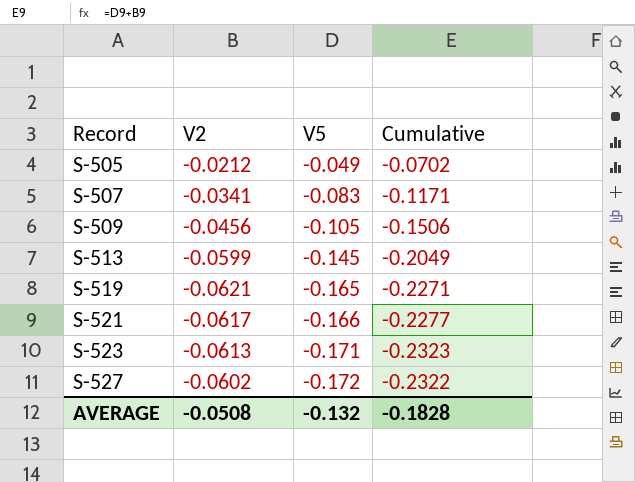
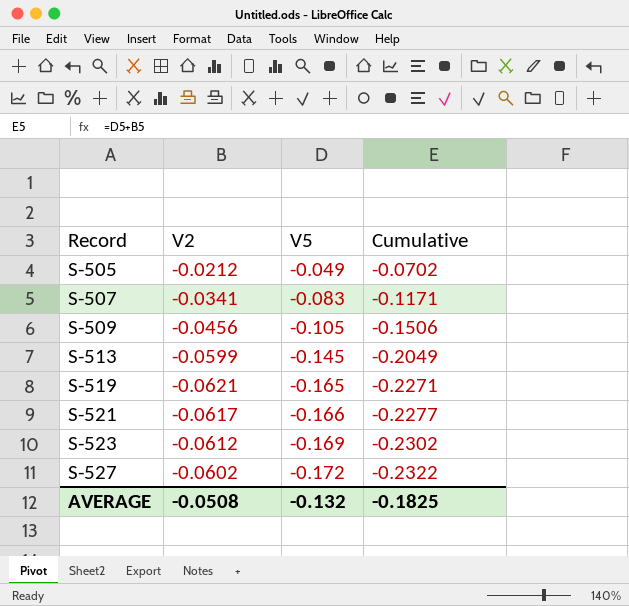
S-523 | V2: -0.0613 -> -0.0612
S-523 | V5: -0.171 -> -0.169
S-523 | Cumulative: -0.2323 -> -0.2302
AVERAGE | Cumulative: -0.1828 -> -0.1825

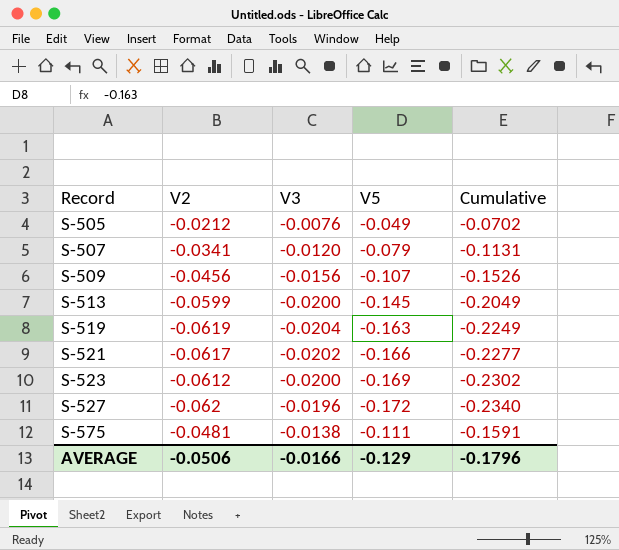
column V3 | position: none -> 3
S-507 | V5: -0.083 -> -0.079
S-507 | Cumulative: -0.1171 -> -0.1131
S-509 | V5: -0.105 -> -0.107
S-509 | Cumulative: -0.1506 -> -0.1526
S-519 | V2: -0.0621 -> -0.0619
S-519 | V5: -0.165 -> -0.163
S-519 | Cumulative: -0.2271 -> -0.2249
S-527 | V2: -0.0602 -> -0.062
S-527 | Cumulative: -0.2322 -> -0.2340
row S-575: none -> -0.0481 | -0.0138 | -0.111 | -0.1591
AVERAGE | V2: -0.0508 -> -0.0506
AVERAGE | V5: -0.132 -> -0.129
AVERAGE | Cumulative: -0.1825 -> -0.1796

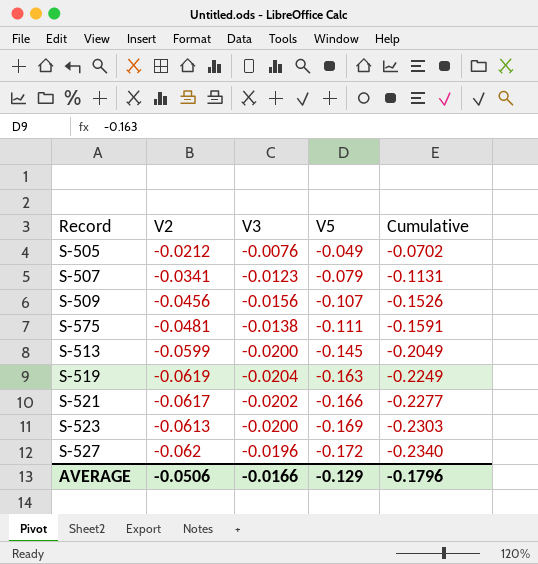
row order: Record ascending -> V5 descending
S-507 | V3: -0.0120 -> -0.0123
S-523 | V2: -0.0612 -> -0.0613
S-523 | Cumulative: -0.2302 -> -0.2303

